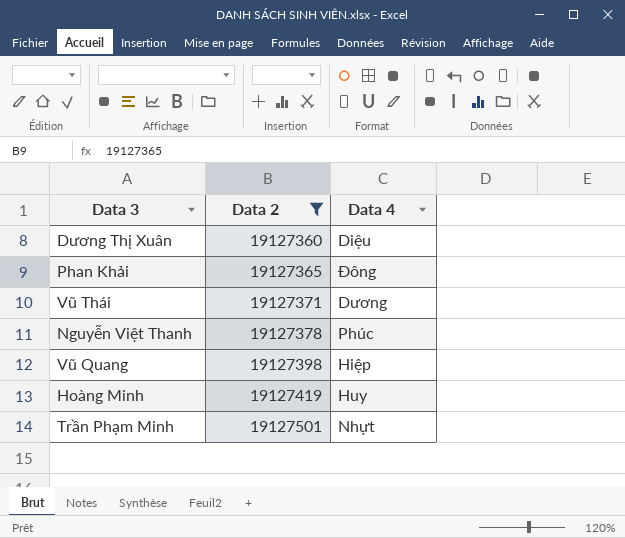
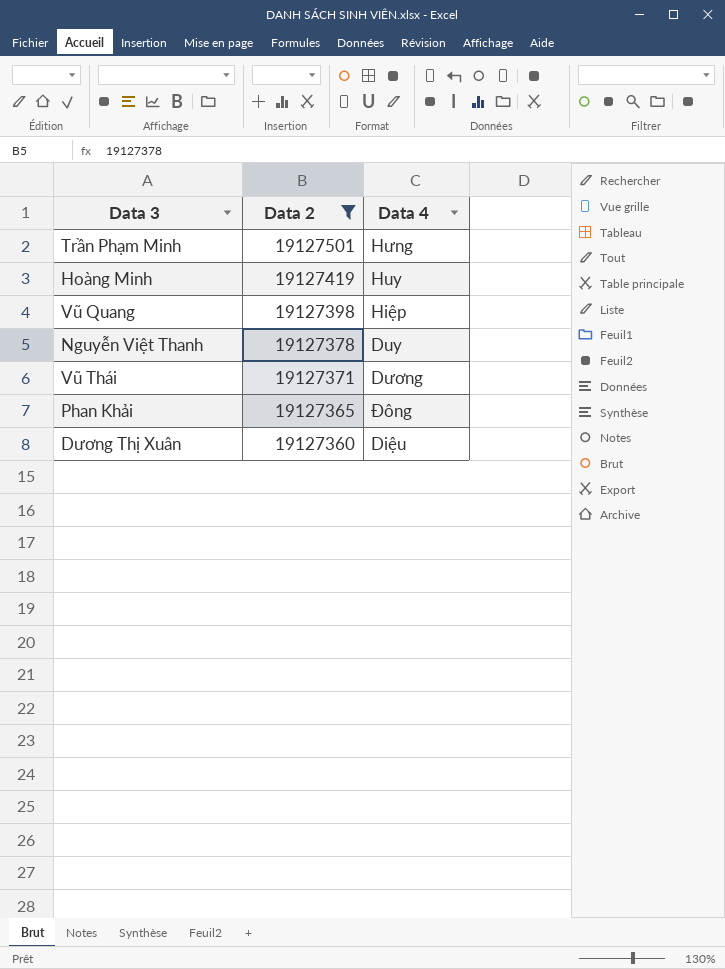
row order: Data 2 ascending -> Data 2 descending
Trần Phạm Minh | Data 4: Nhựt -> Hưng
Nguyễn Việt Thanh | Data 4: Phúc -> Duy

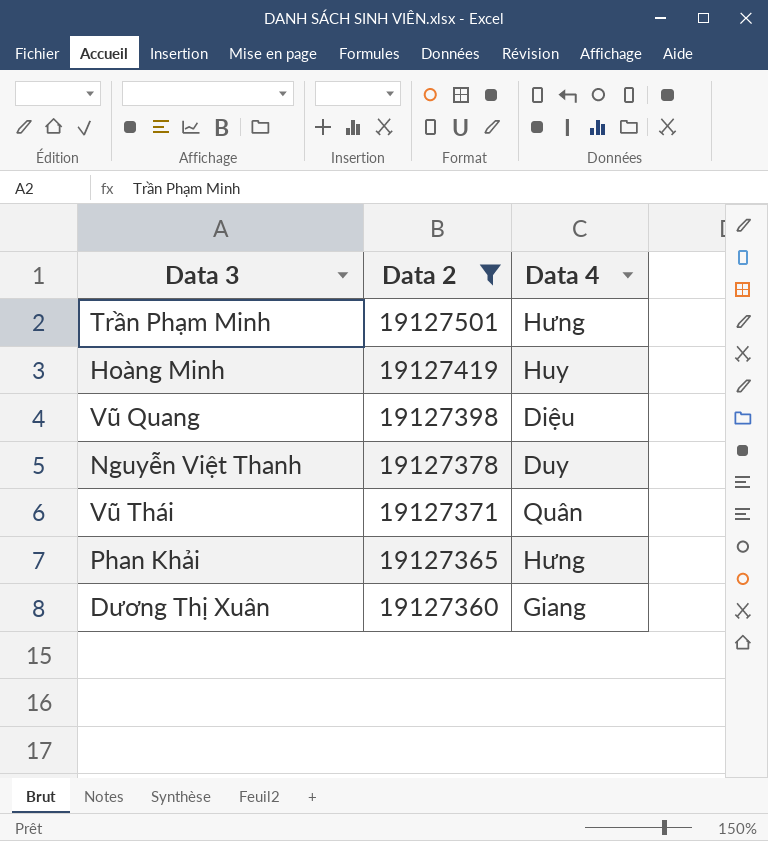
Vũ Quang | Data 4: Hiệp -> Diệu
Vũ Thái | Data 4: Dương -> Quân
Phan Khải | Data 4: Đông -> Hưng
Dương Thị Xuân | Data 4: Diệu -> Giang

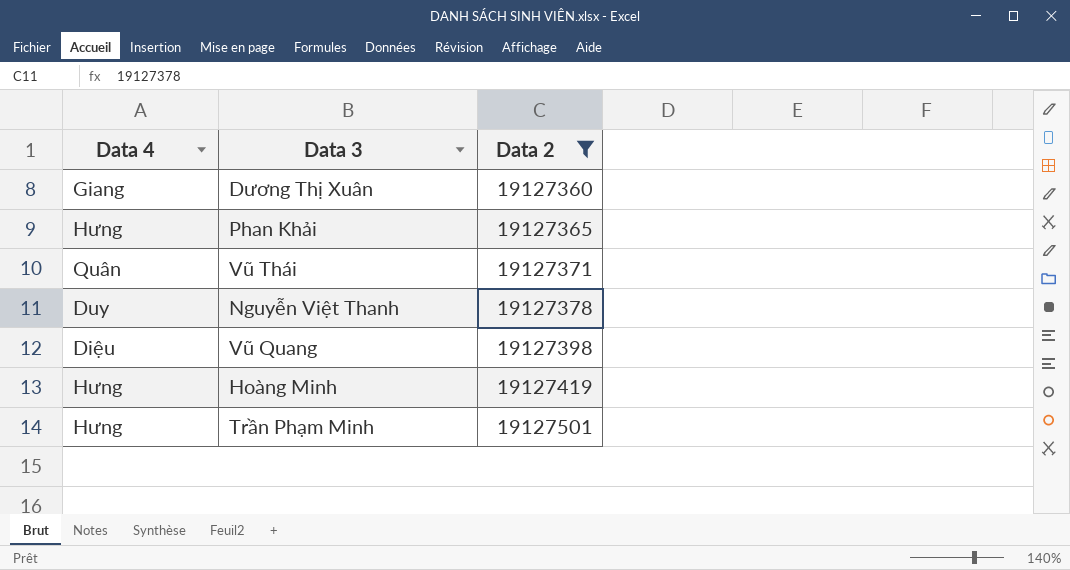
row order: Data 2 descending -> Data 2 ascending
column Data 4 | position: 3 -> 1
Hoàng Minh | Data 4: Huy -> Hưng

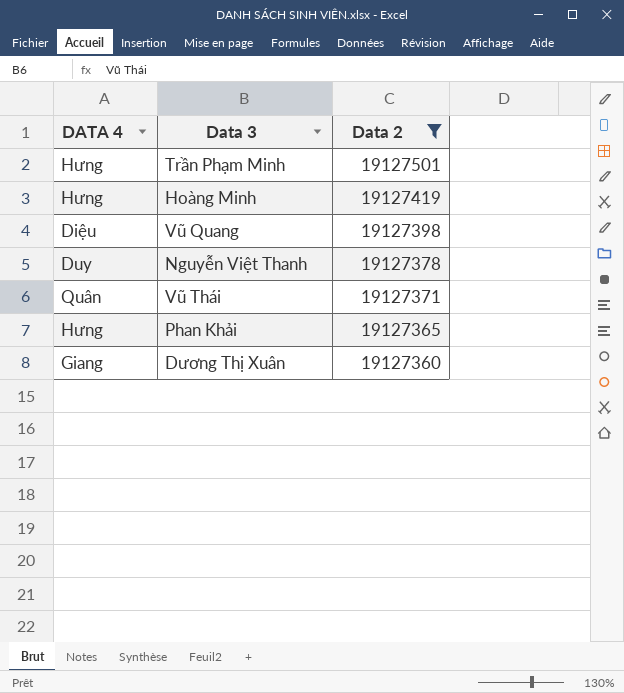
row order: Data 2 ascending -> Data 2 descending
column name: Data 4 -> DATA 4

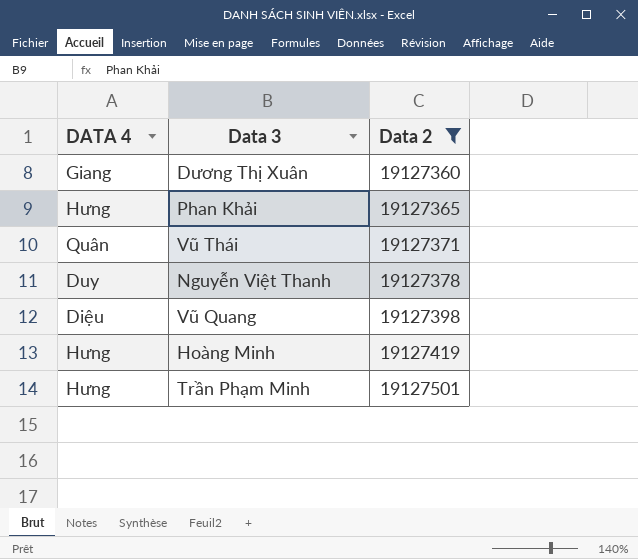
row order: Data 2 descending -> Data 2 ascending

